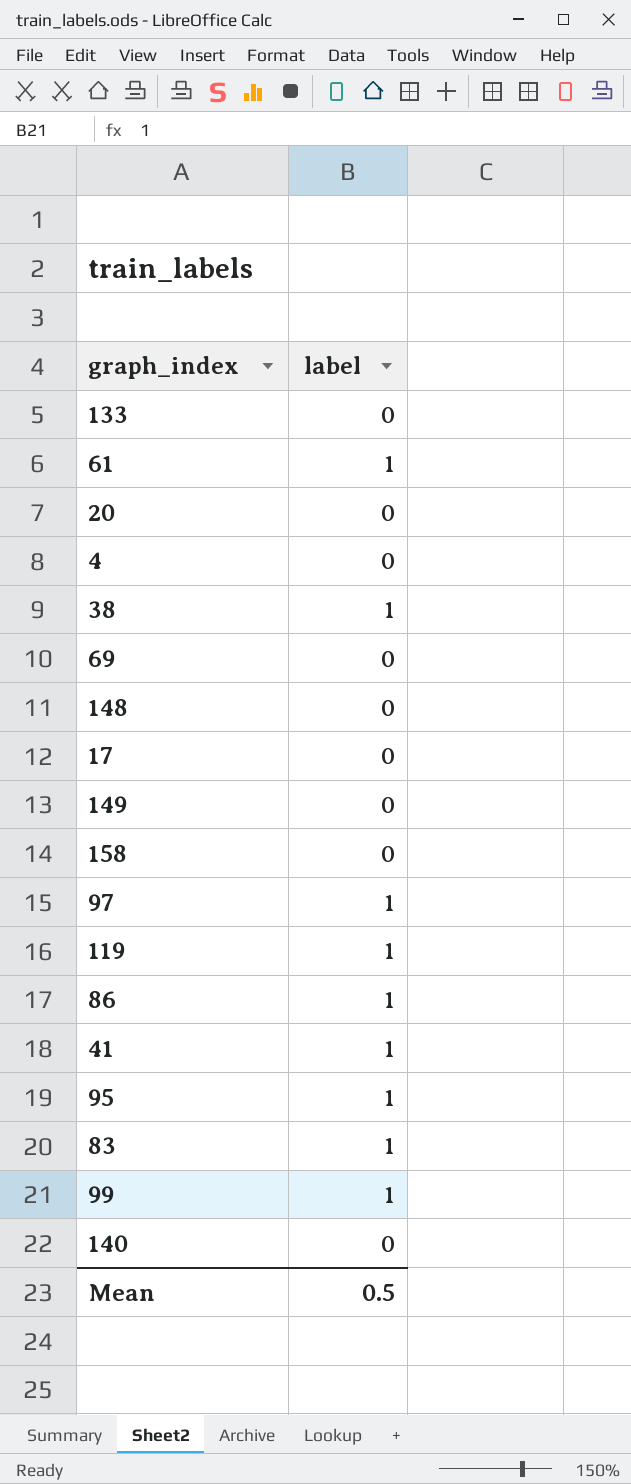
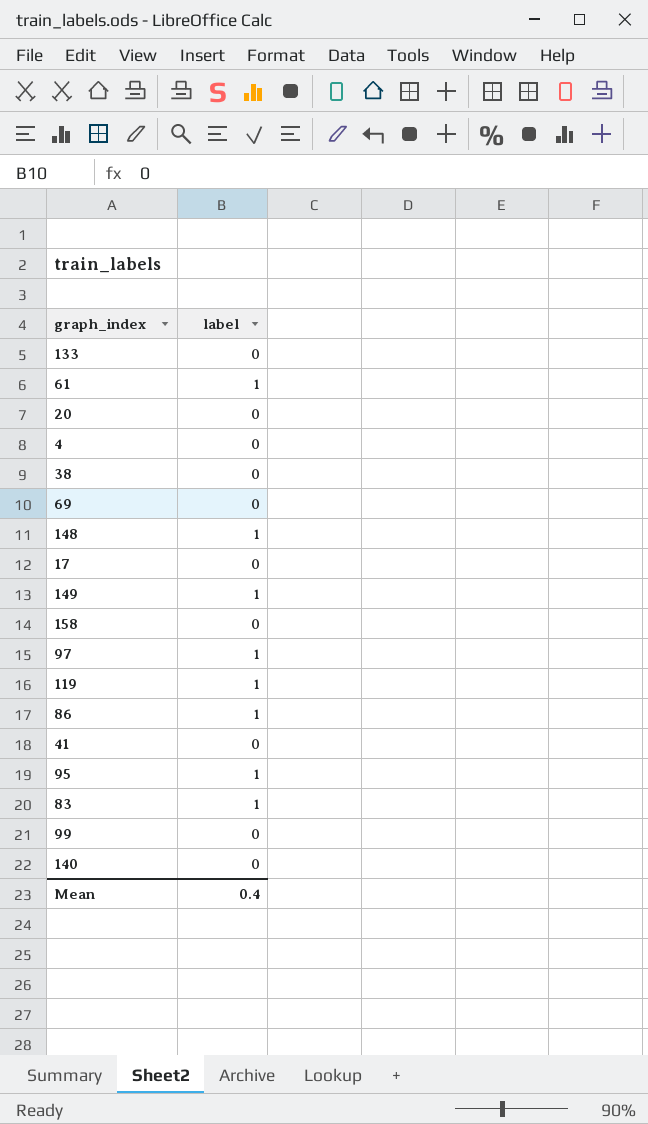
38 | label: 1 -> 0
148 | label: 0 -> 1
149 | label: 0 -> 1
41 | label: 1 -> 0
99 | label: 1 -> 0
Mean | label: 0.5 -> 0.4

